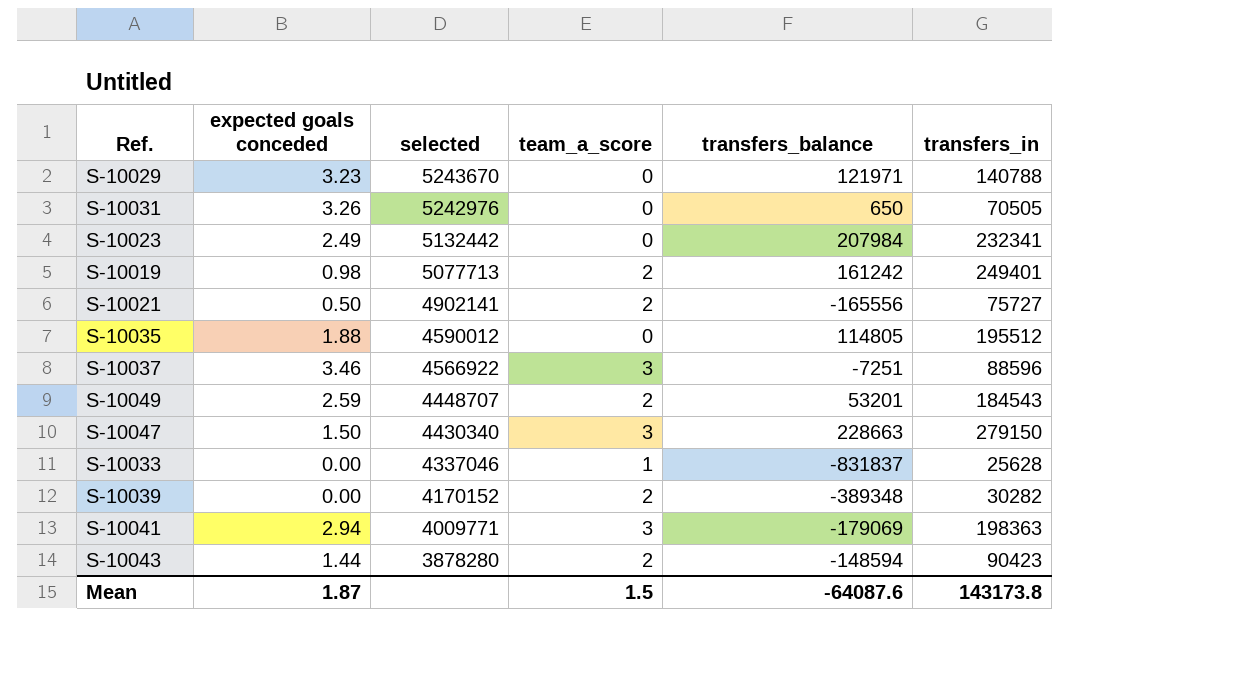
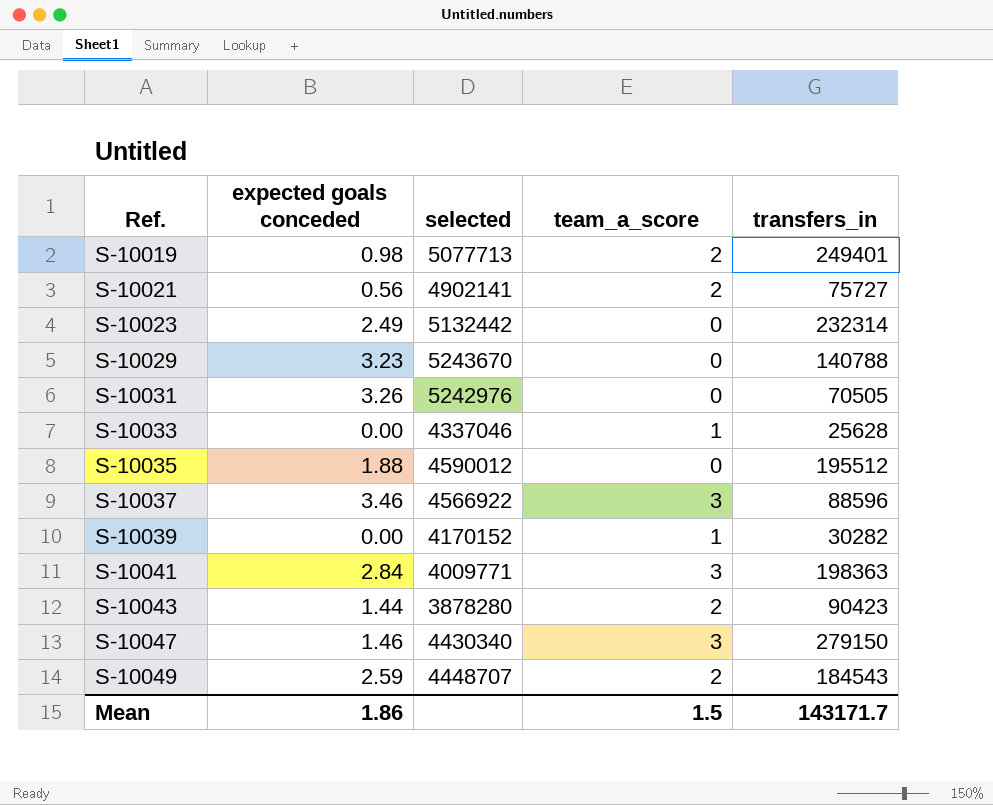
row order: selected descending -> Ref. ascending
column transfers_balance | position: 5 -> none
S-10021 | expected goals conceded: 0.50 -> 0.56
S-10023 | transfers_in: 232341 -> 232314
S-10039 | team_a_score: 2 -> 1
S-10041 | expected goals conceded: 2.94 -> 2.84
S-10047 | expected goals conceded: 1.50 -> 1.46
Mean | expected goals conceded: 1.87 -> 1.86
Mean | transfers_in: 143173.8 -> 143171.7

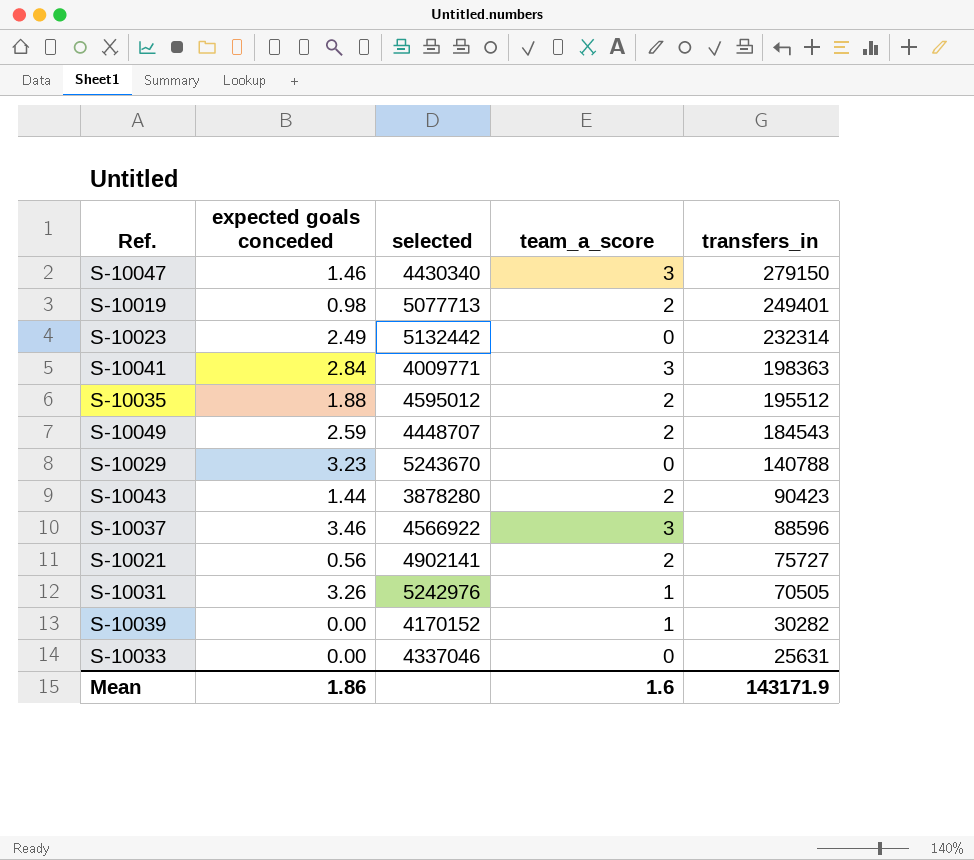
row order: Ref. ascending -> transfers_in descending
S-10035 | selected: 4590012 -> 4595012
S-10035 | team_a_score: 0 -> 2
S-10031 | team_a_score: 0 -> 1
S-10033 | team_a_score: 1 -> 0
S-10033 | transfers_in: 25628 -> 25631
Mean | team_a_score: 1.5 -> 1.6
Mean | transfers_in: 143171.7 -> 143171.9

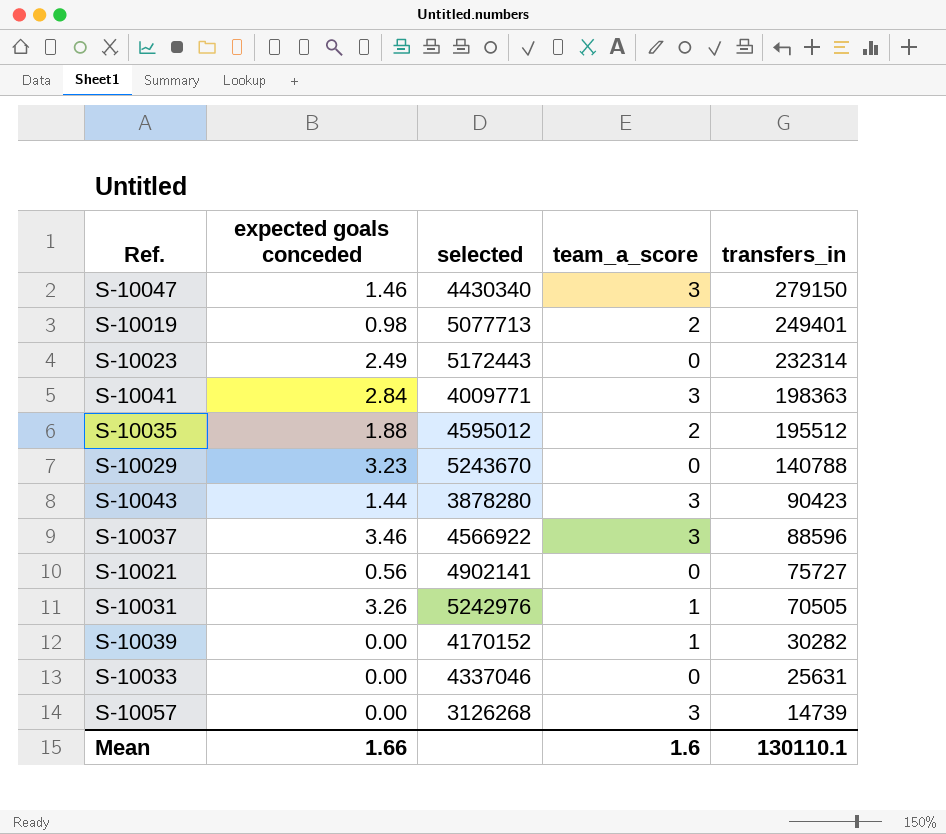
row S-10049: 2.59 | 4448707 | 2 | 184543 -> none
S-10023 | selected: 5132442 -> 5172443
S-10043 | team_a_score: 2 -> 3
S-10021 | team_a_score: 2 -> 0
row S-10057: none -> 0.00 | 3126268 | 3 | 14739
Mean | expected goals conceded: 1.86 -> 1.66
Mean | transfers_in: 143171.9 -> 130110.1

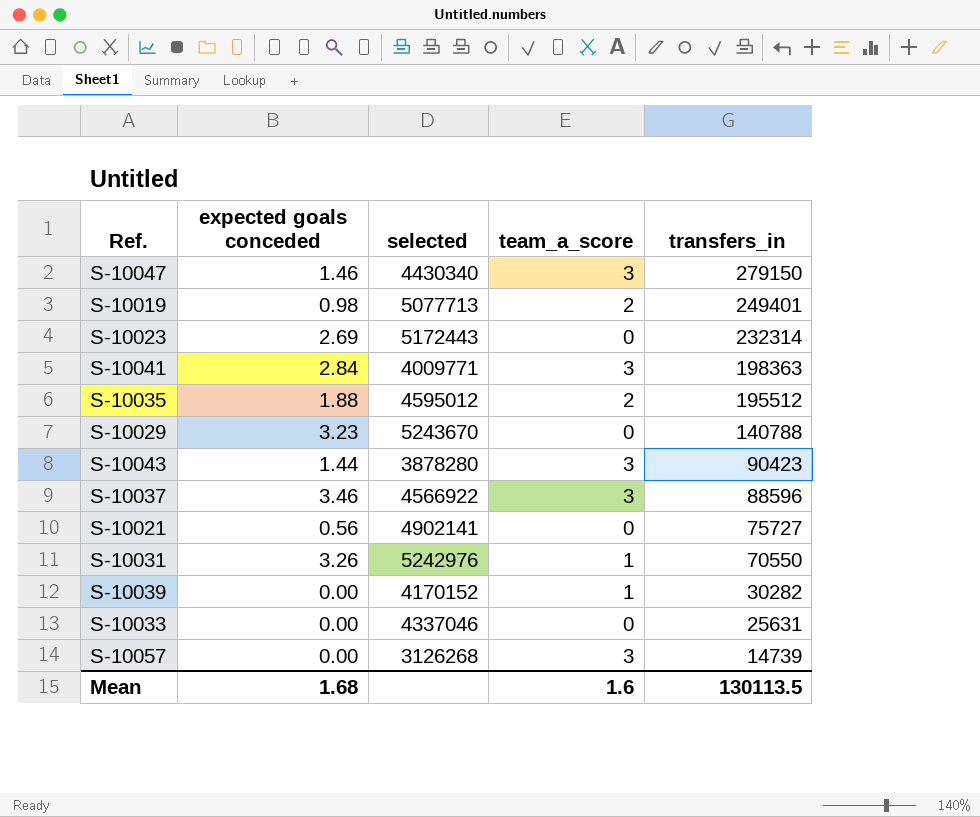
S-10023 | expected goals conceded: 2.49 -> 2.69
S-10031 | transfers_in: 70505 -> 70550
Mean | expected goals conceded: 1.66 -> 1.68
Mean | transfers_in: 130110.1 -> 130113.5

